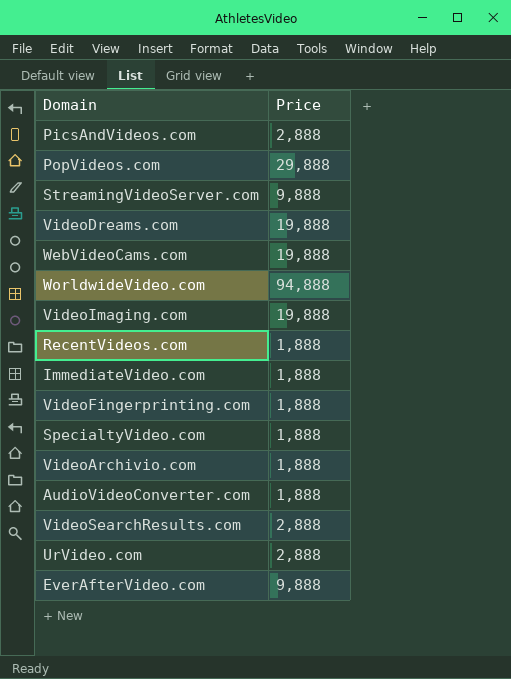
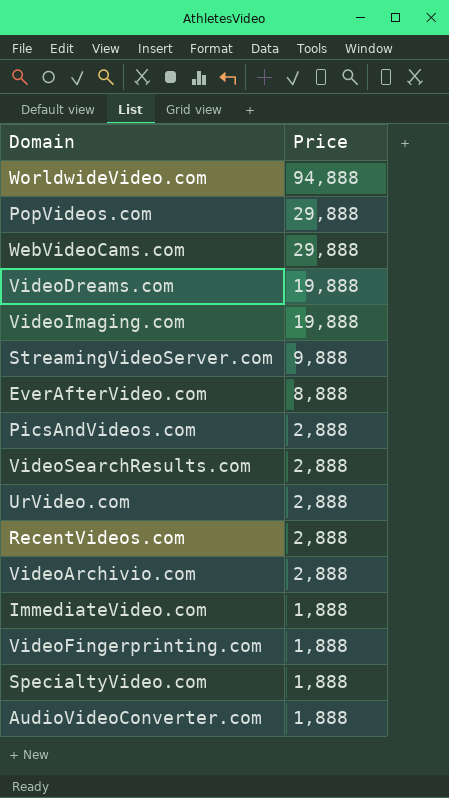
row order: none -> Price descending
WebVideoCams.com | Price: 19,888 -> 29,888
EverAfterVideo.com | Price: 9,888 -> 8,888
RecentVideos.com | Price: 1,888 -> 2,888
VideoArchivio.com | Price: 1,888 -> 2,888

